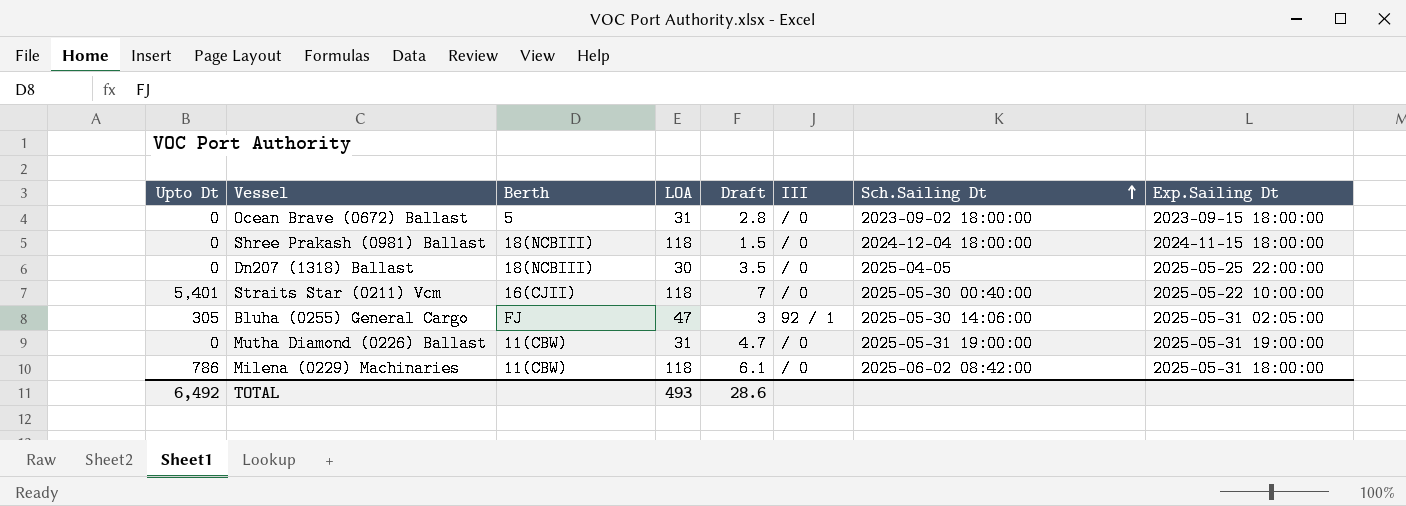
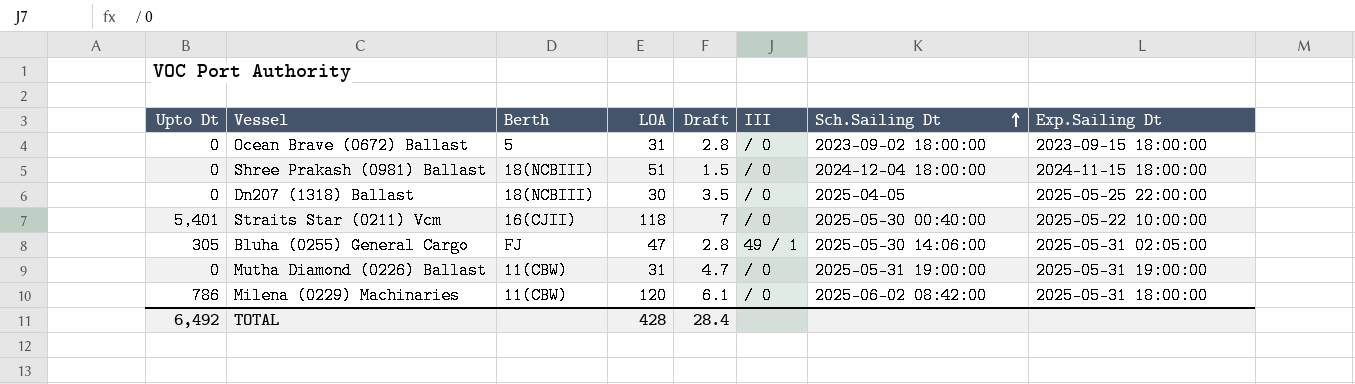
Shree Prakash (0981) Ballast | LOA: 118 -> 51
Bluha (0255) General Cargo | Draft: 3 -> 2.8
Bluha (0255) General Cargo | III: 92 / 1 -> 49 / 1
Milena (0229) Machinaries | LOA: 118 -> 120
TOTAL | LOA: 493 -> 428
TOTAL | Draft: 28.6 -> 28.4

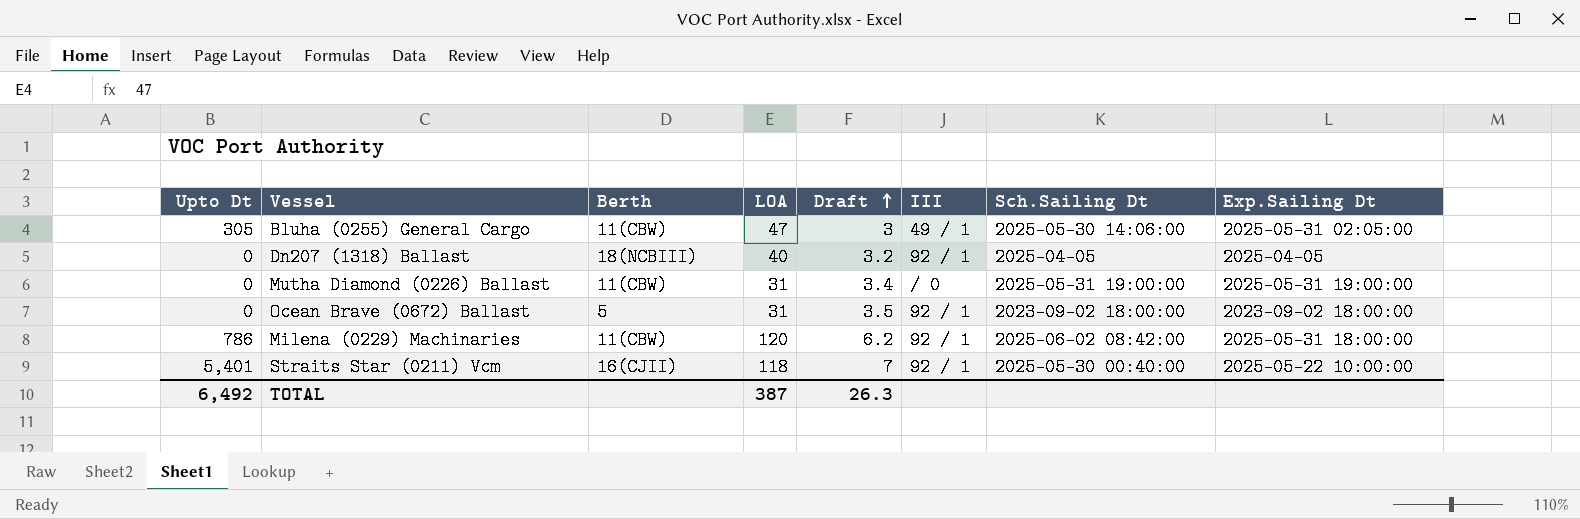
row order: Sch.Sailing Dt ascending -> Draft ascending
row Shree Prakash (0981) Ballast: 0 | 18(NCBIII) | 51 | 1.5 | / 0 | 2024-12-04 18:00:00 | 2024-11-15 18:00:00 -> none
Bluha (0255) General Cargo | Berth: FJ -> 11(CBW)
Bluha (0255) General Cargo | Draft: 2.8 -> 3
Dn207 (1318) Ballast | LOA: 30 -> 40
Dn207 (1318) Ballast | Draft: 3.5 -> 3.2
Dn207 (1318) Ballast | III: / 0 -> 92 / 1
Dn207 (1318) Ballast | Exp.Sailing Dt: 2025-05-25 22:00:00 -> 2025-04-05
Mutha Diamond (0226) Ballast | Draft: 4.7 -> 3.4
Ocean Brave (0672) Ballast | Draft: 2.8 -> 3.5
Ocean Brave (0672) Ballast | III: / 0 -> 92 / 1
Ocean Brave (0672) Ballast | Exp.Sailing Dt: 2023-09-15 18:00:00 -> 2023-09-02 18:00:00
Milena (0229) Machinaries | Draft: 6.1 -> 6.2
Milena (0229) Machinaries | III: / 0 -> 92 / 1
Straits Star (0211) Vcm | III: / 0 -> 92 / 1
TOTAL | LOA: 428 -> 387
TOTAL | Draft: 28.4 -> 26.3

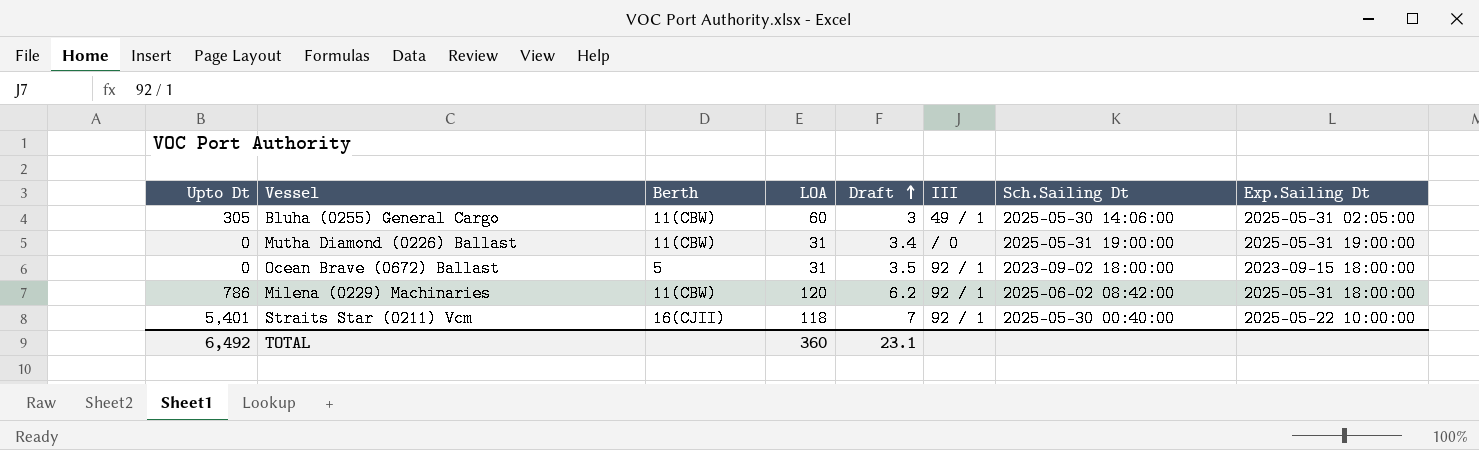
row Dn207 (1318) Ballast: 0 | 18(NCBIII) | 40 | 3.2 | 92 / 1 | 2025-04-05 | 2025-04-05 -> none
Bluha (0255) General Cargo | LOA: 47 -> 60
Ocean Brave (0672) Ballast | Exp.Sailing Dt: 2023-09-02 18:00:00 -> 2023-09-15 18:00:00
TOTAL | LOA: 387 -> 360
TOTAL | Draft: 26.3 -> 23.1

